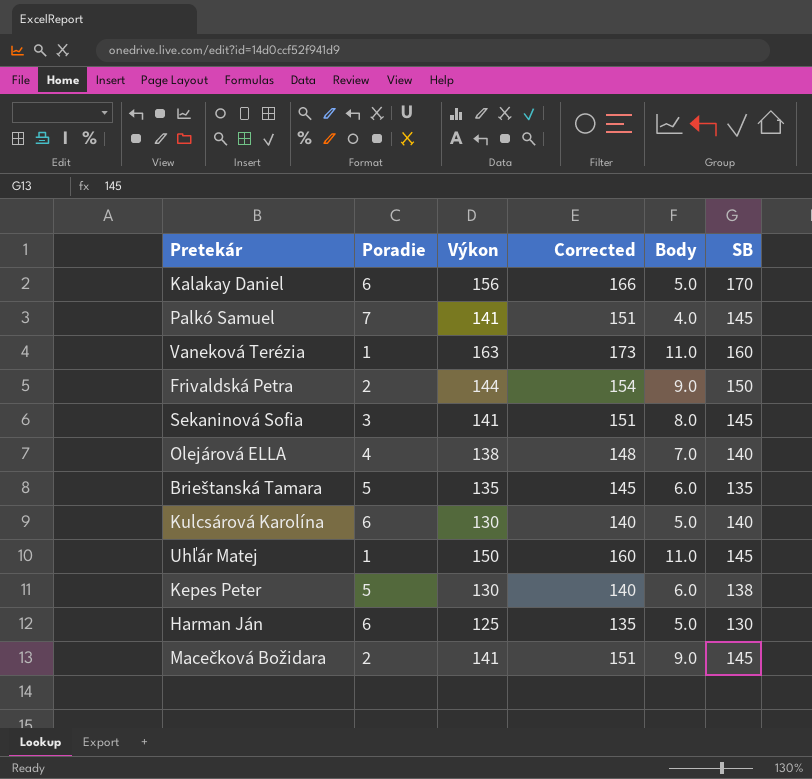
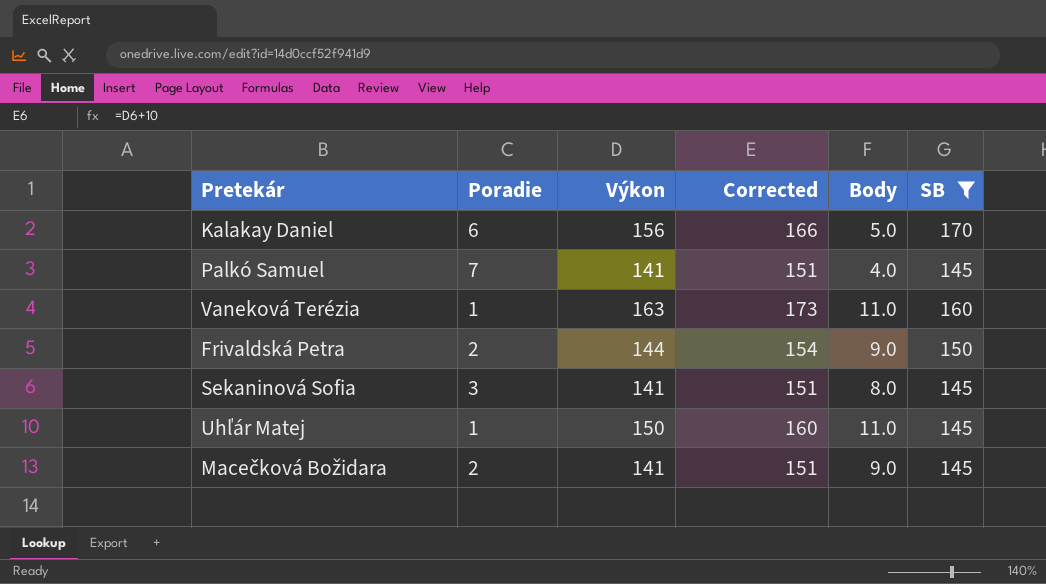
filter: none -> SB >= 145

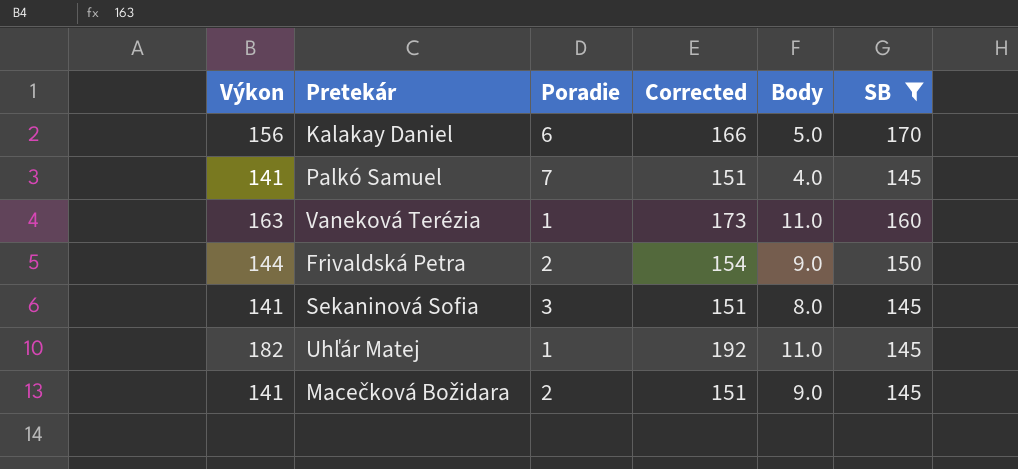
column Výkon | position: 3 -> 1
Uhľár Matej | Výkon: 150 -> 182
Uhľár Matej | Corrected: 160 -> 192

